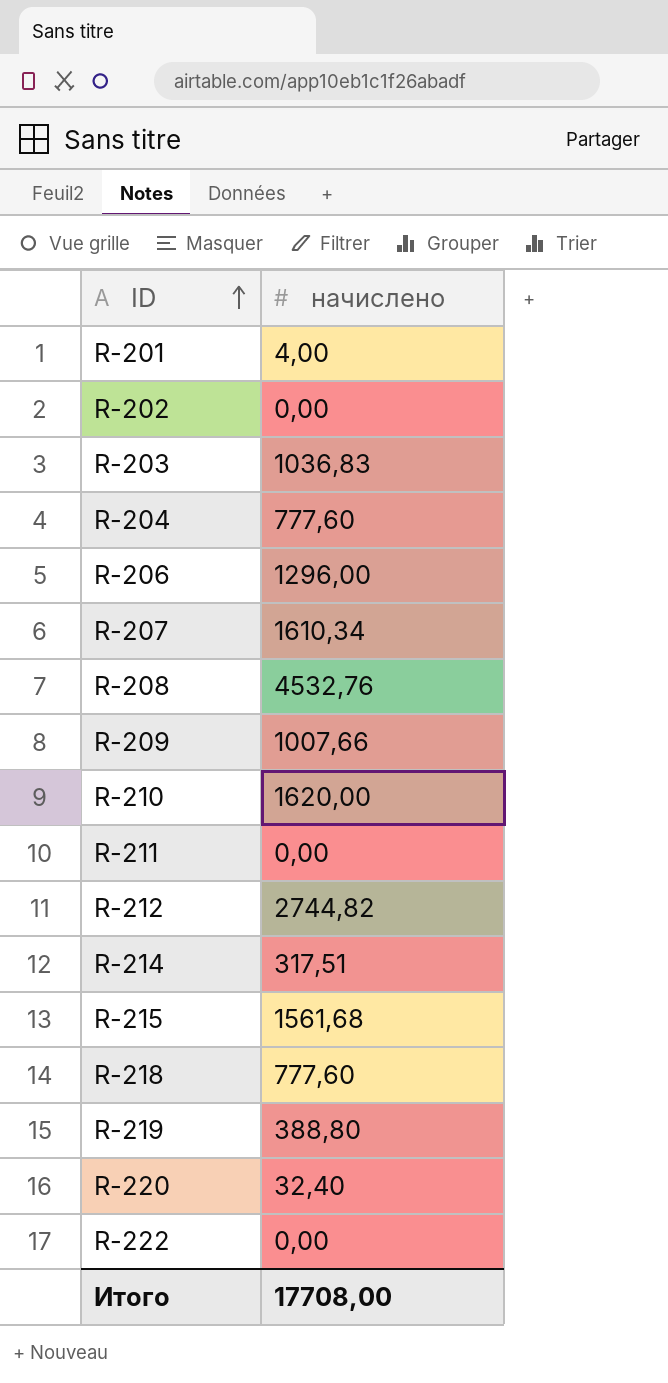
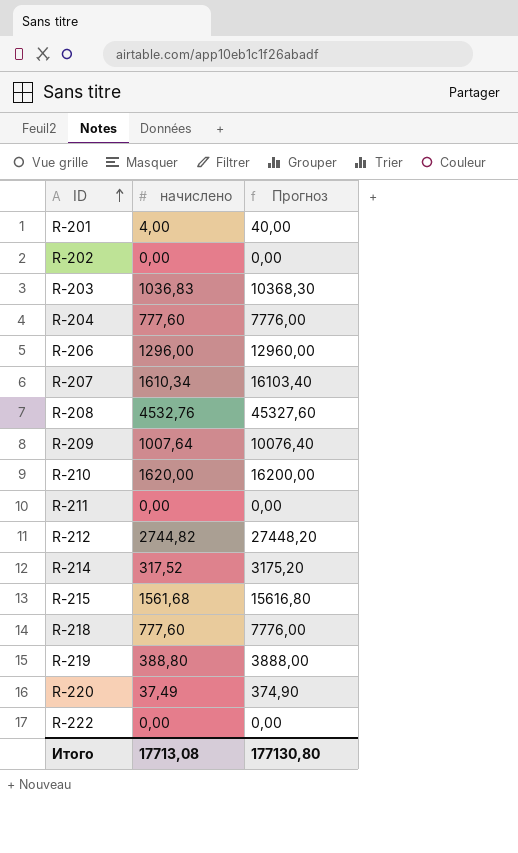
column Прогноз | formula: none -> [начислено] * 10
R-209 | начислено: 1007,66 -> 1007,64
R-214 | начислено: 317,51 -> 317,52
R-220 | начислено: 32,40 -> 37,49
Итого | начислено: 17708,00 -> 17713,08

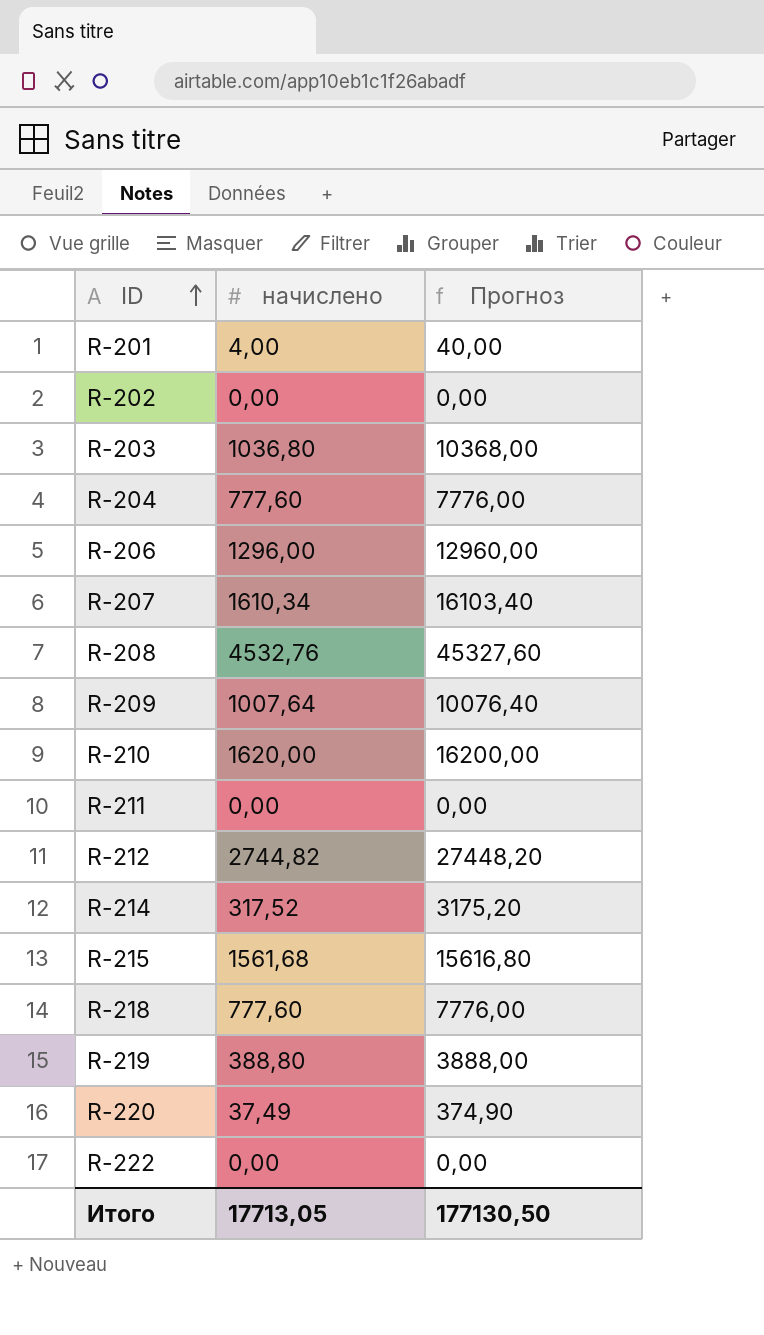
R-203 | начислено: 1036,83 -> 1036,80
R-203 | Прогноз: 10368,30 -> 10368,00
Итого | начислено: 17713,08 -> 17713,05
Итого | Прогноз: 177130,80 -> 177130,50

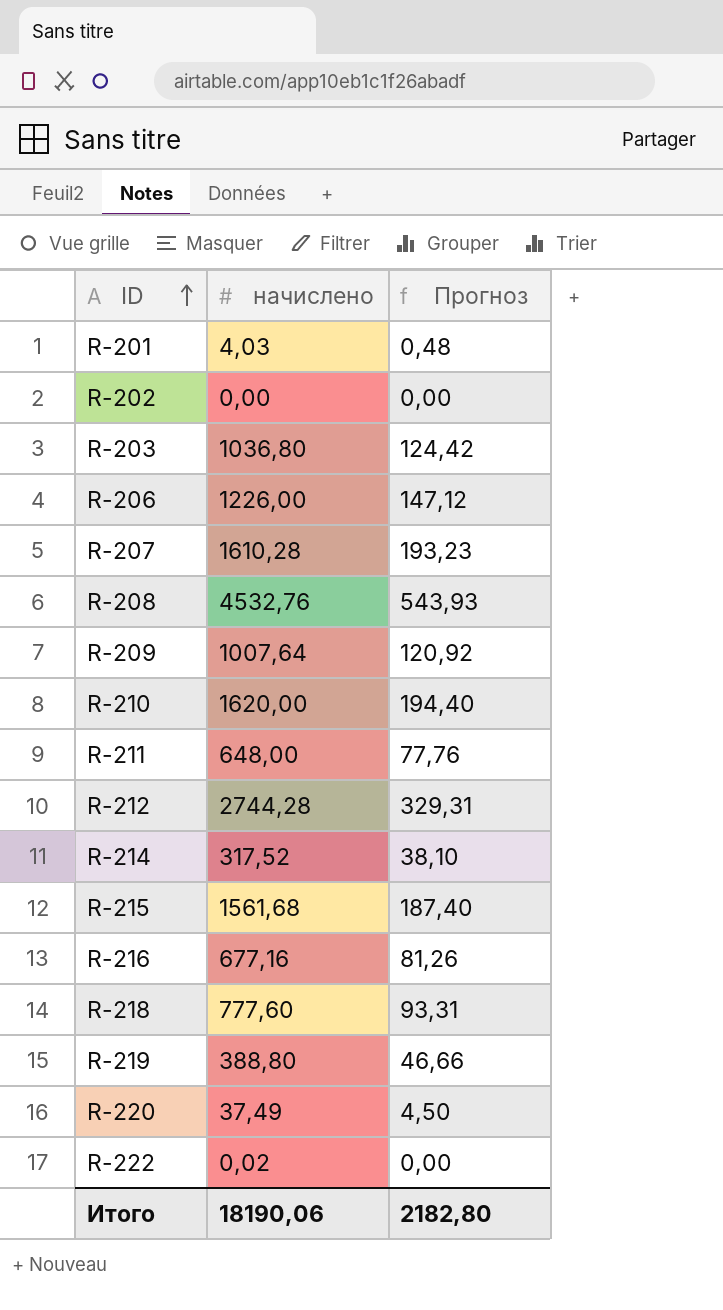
column Прогноз | formula: [начислено] * 10 -> [начислено] * 0,12
row R-204: 777,60 | 7776,00 -> none
R-201 | начислено: 4,00 -> 4,03
R-206 | начислено: 1296,00 -> 1226,00
R-207 | начислено: 1610,34 -> 1610,28
R-211 | начислено: 0,00 -> 648,00
R-212 | начислено: 2744,82 -> 2744,28
row R-216: none -> 677,16 | 81,26
R-222 | начислено: 0,00 -> 0,02
Итого | начислено: 17713,05 -> 18190,06
Итого | Прогноз: 177130,50 -> 2182,80

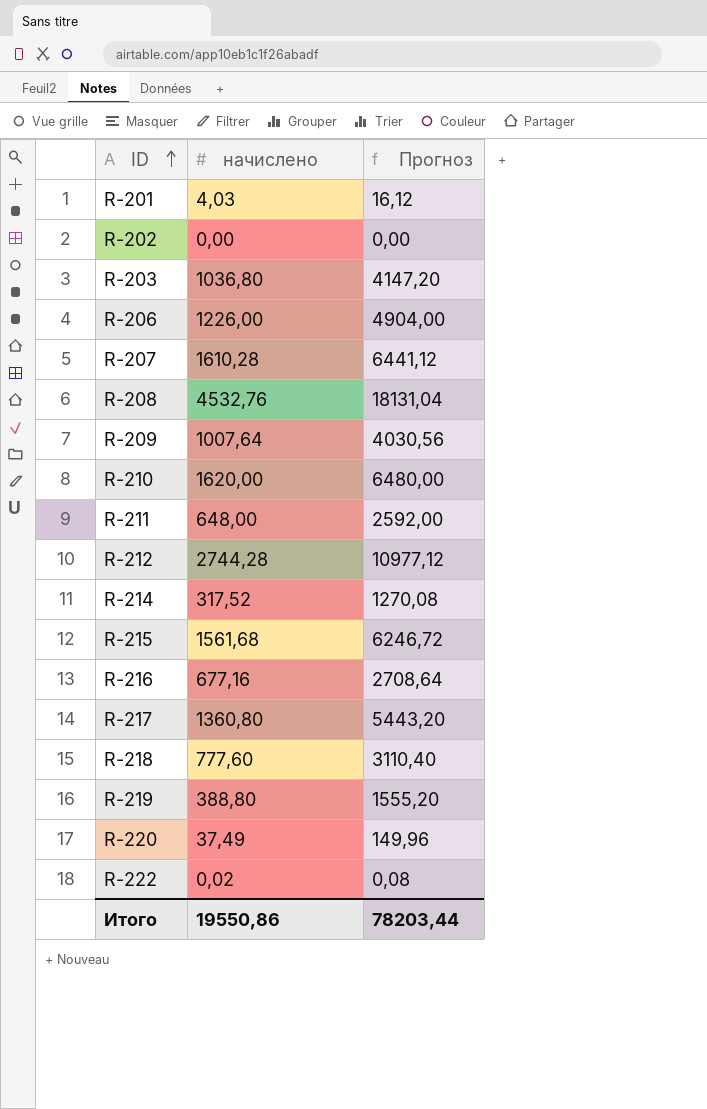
column Прогноз | formula: [начислено] * 0,12 -> [начислено] * 4
row R-217: none -> 1360,80 | 5443,20
Итого | начислено: 18190,06 -> 19550,86
Итого | Прогноз: 2182,80 -> 78203,44

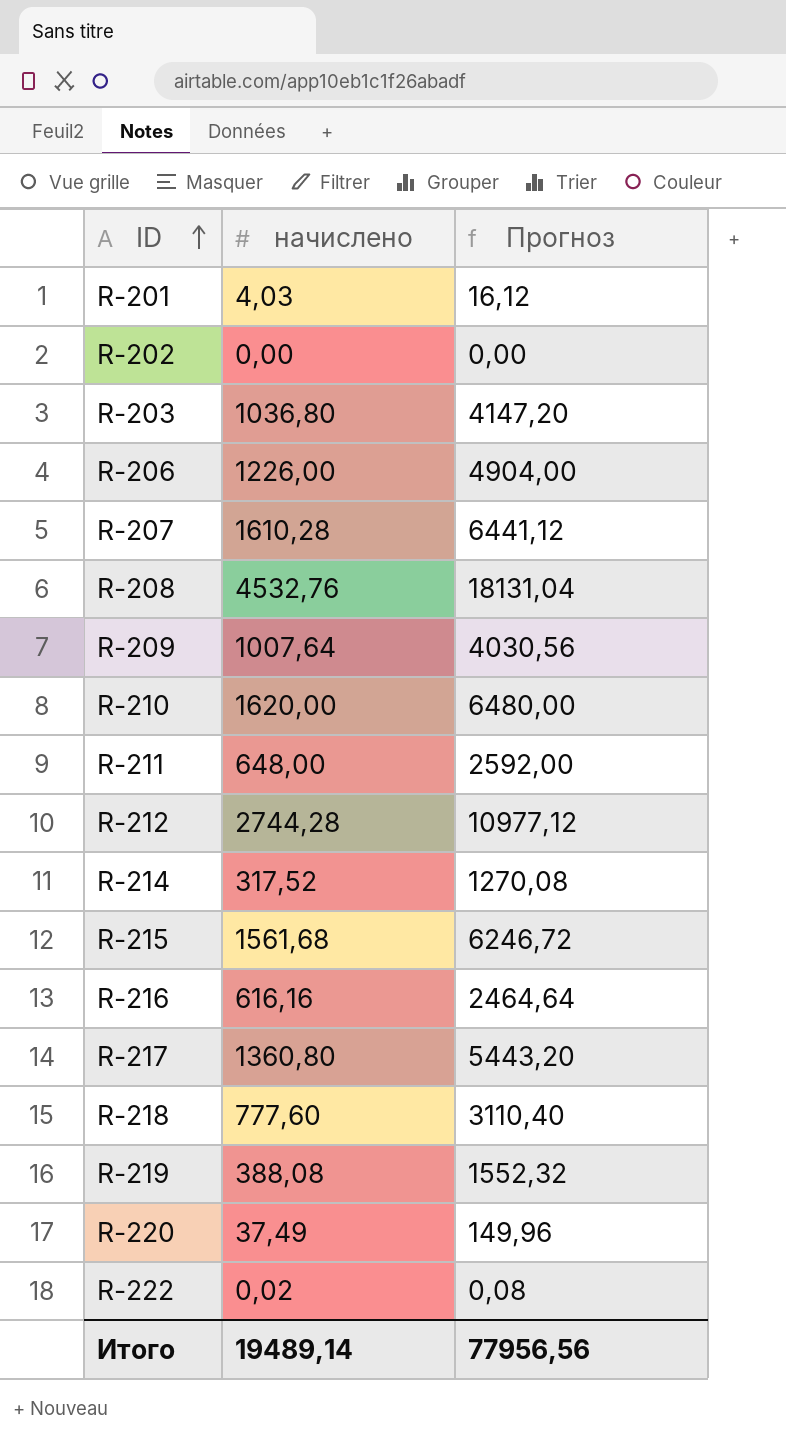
R-216 | начислено: 677,16 -> 616,16
R-216 | Прогноз: 2708,64 -> 2464,64
R-219 | начислено: 388,80 -> 388,08
R-219 | Прогноз: 1555,20 -> 1552,32
Итого | начислено: 19550,86 -> 19489,14
Итого | Прогноз: 78203,44 -> 77956,56

